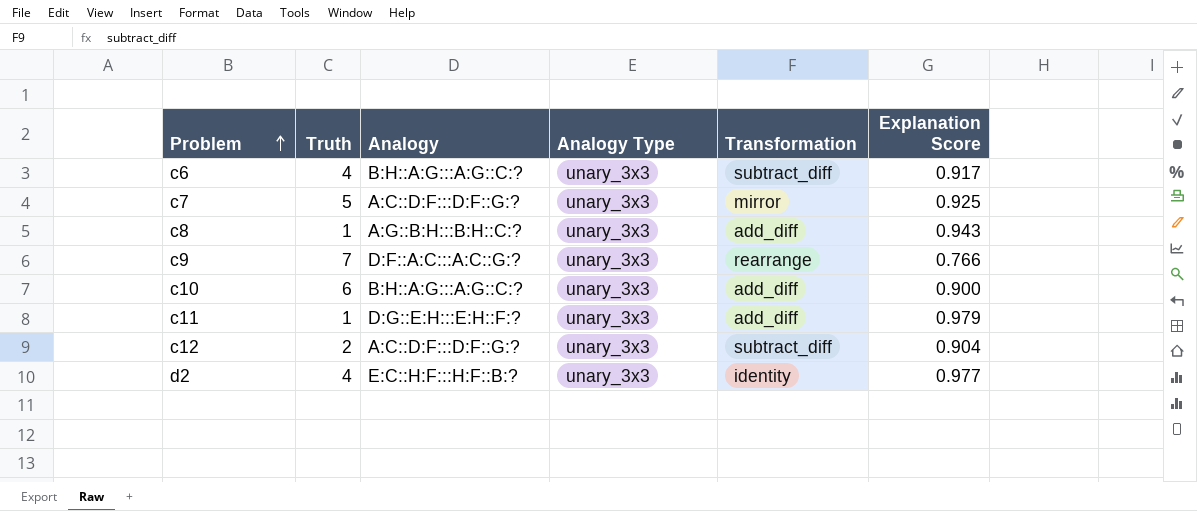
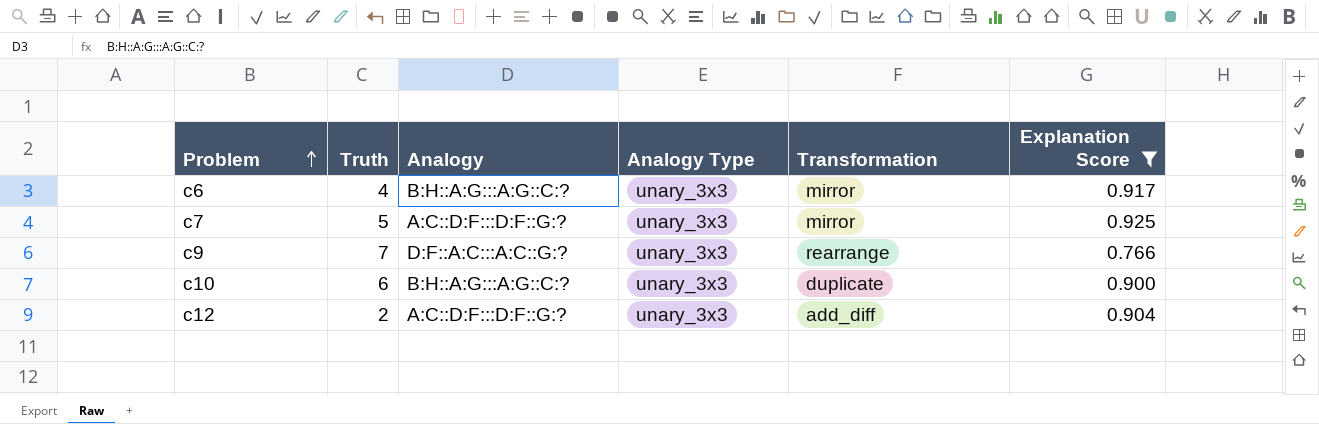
filter: none -> Explanation Score <= 0.925
c6 | Transformation: subtract_diff -> mirror
c10 | Transformation: add_diff -> duplicate
c12 | Transformation: subtract_diff -> add_diff

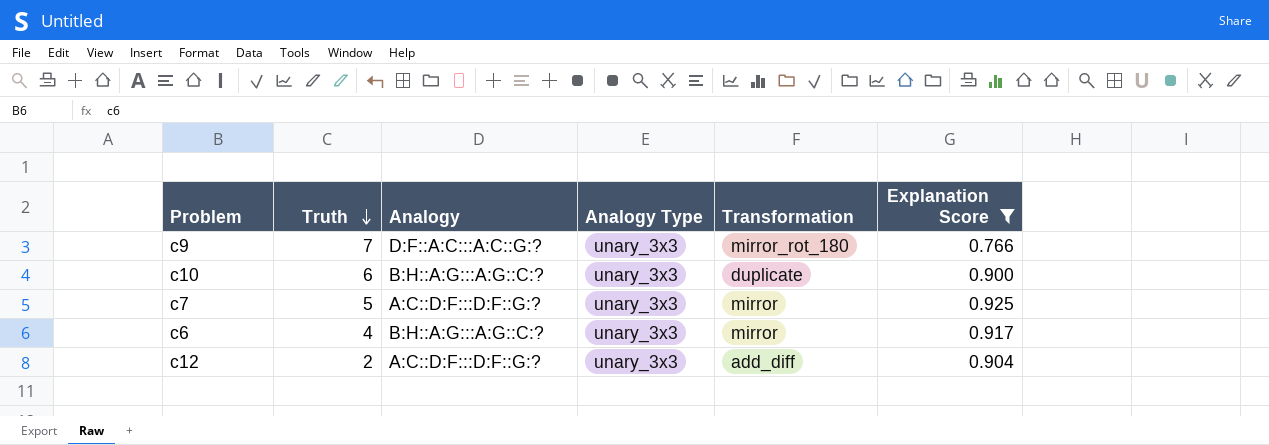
row order: Problem ascending -> Truth descending
c9 | Transformation: rearrange -> mirror_rot_180

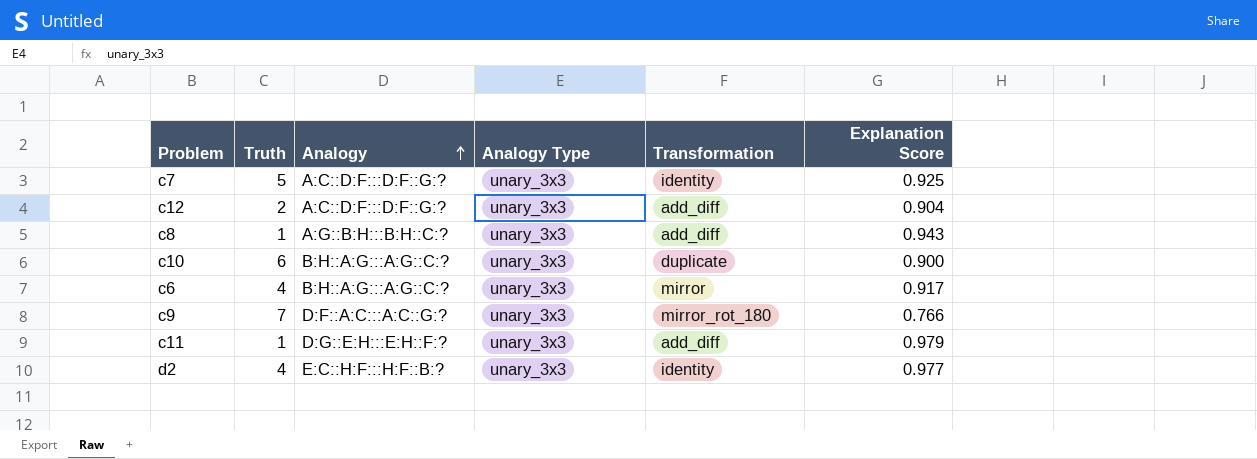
filter: Explanation Score <= 0.925 -> none
row order: Truth descending -> Analogy ascending
c7 | Transformation: mirror -> identity

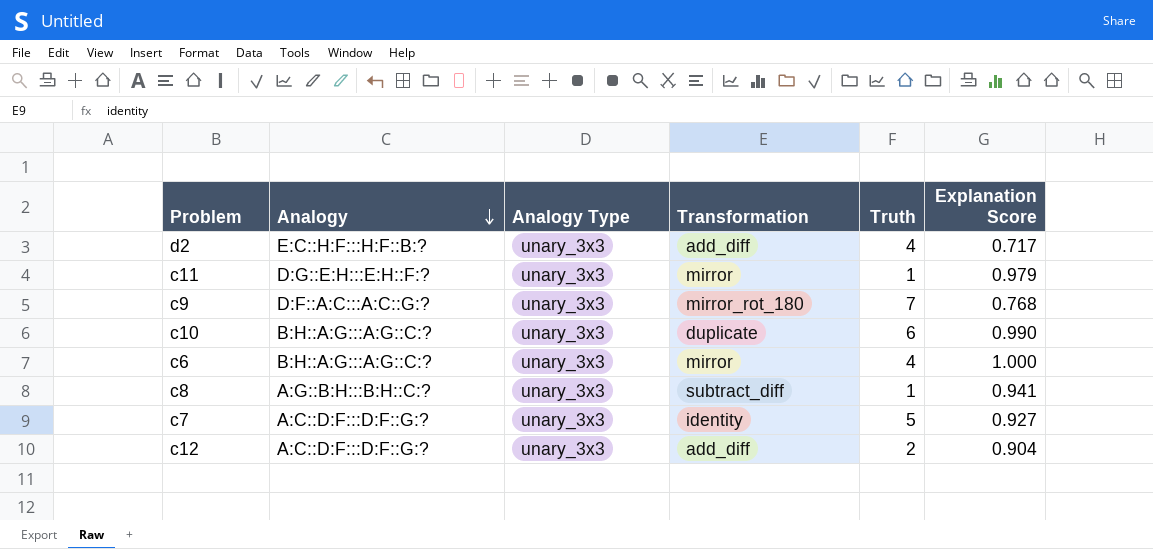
row order: Analogy ascending -> Analogy descending
column Truth | position: 2 -> 5
d2 | Transformation: identity -> add_diff
d2 | Explanation Score: 0.977 -> 0.717
c11 | Transformation: add_diff -> mirror
c9 | Explanation Score: 0.766 -> 0.768
c10 | Explanation Score: 0.900 -> 0.990
c6 | Explanation Score: 0.917 -> 1.000
c8 | Transformation: add_diff -> subtract_diff
c8 | Explanation Score: 0.943 -> 0.941
c7 | Explanation Score: 0.925 -> 0.927

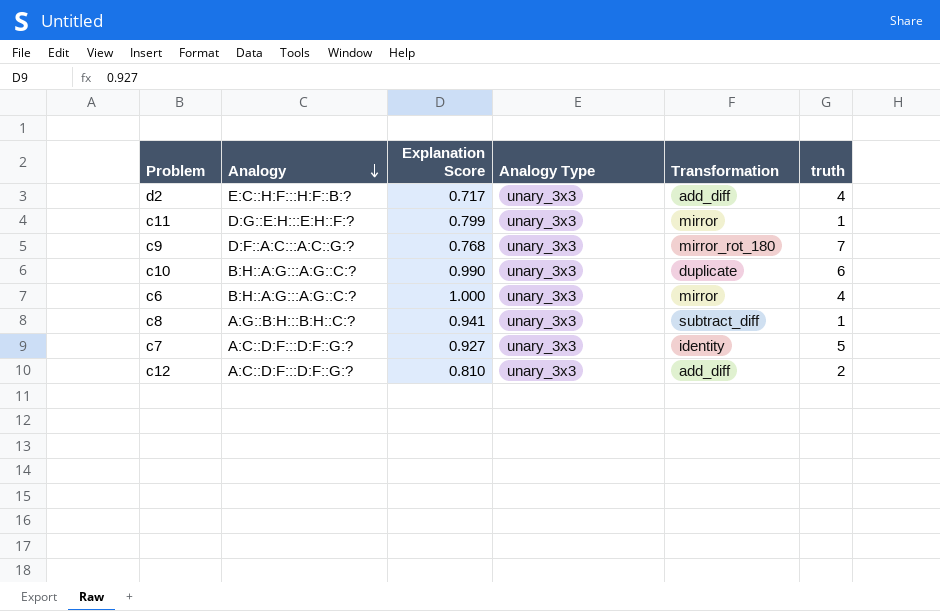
column Explanation Score | position: 6 -> 3
column name: Truth -> truth
c11 | Explanation Score: 0.979 -> 0.799
c12 | Explanation Score: 0.904 -> 0.810

